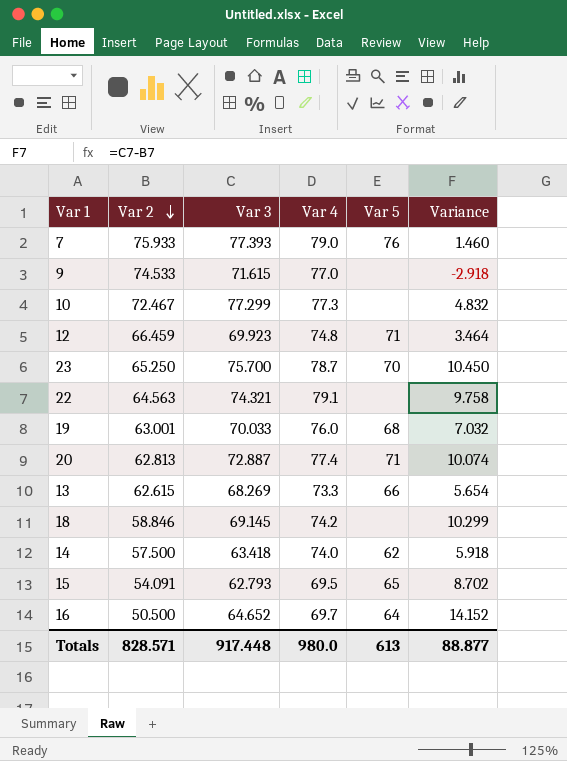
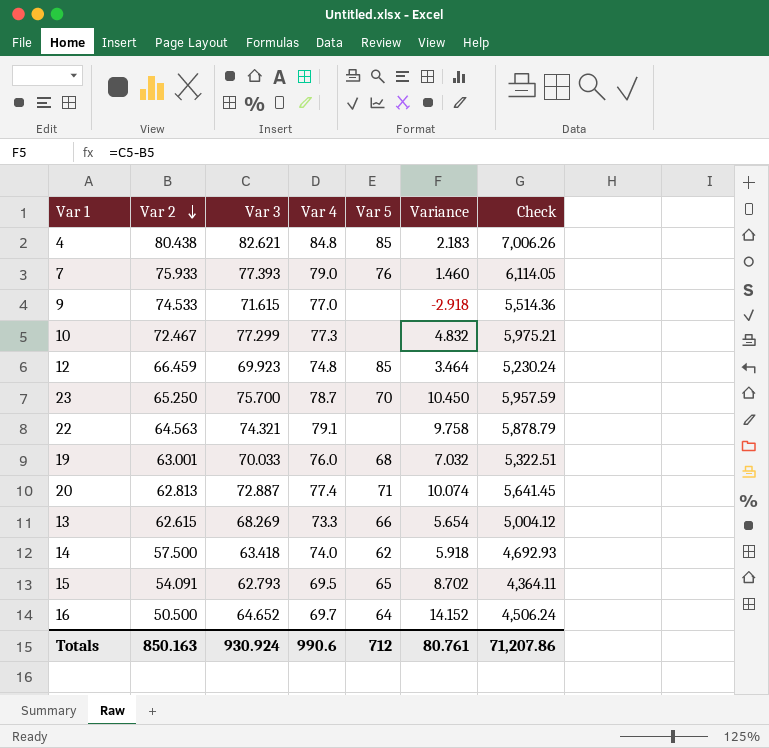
column Check | formula: none -> [Var 3] * [Var 4]
row 18: 58.846 | 69.145 | 74.2 | none | 10.299 -> none
row 4: none -> 80.438 | 82.621 | 84.8 | 85 | 2.183 | 7,006.26
12 | Var 5: 71 -> 85
Totals | Var 2: 828.571 -> 850.163
Totals | Var 3: 917.448 -> 930.924
Totals | Var 4: 980.0 -> 990.6
Totals | Var 5: 613 -> 712
Totals | Variance: 88.877 -> 80.761

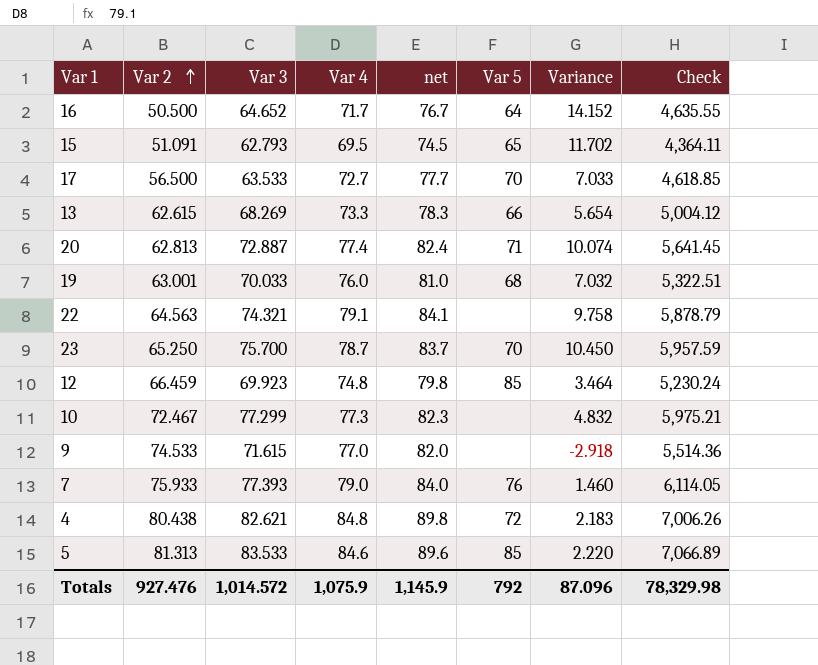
row order: Var 2 descending -> Var 2 ascending
column net | formula: none -> [Var 4] + 5
row 14: 57.500 | 63.418 | 74.0 | 62 | 5.918 | 4,692.93 -> none
16 | Var 4: 69.7 -> 71.7
16 | Check: 4,506.24 -> 4,635.55
15 | Var 2: 54.091 -> 51.091
15 | Variance: 8.702 -> 11.702
row 17: none -> 56.500 | 63.533 | 72.7 | 77.7 | 70 | 7.033 | 4,618.85
4 | Var 5: 85 -> 72
row 5: none -> 81.313 | 83.533 | 84.6 | 89.6 | 85 | 2.220 | 7,066.89
Totals | Var 2: 850.163 -> 927.476
Totals | Var 3: 930.924 -> 1,014.572
Totals | Var 4: 990.6 -> 1,075.9
Totals | Var 5: 712 -> 792
Totals | Variance: 80.761 -> 87.096
Totals | Check: 71,207.86 -> 78,329.98

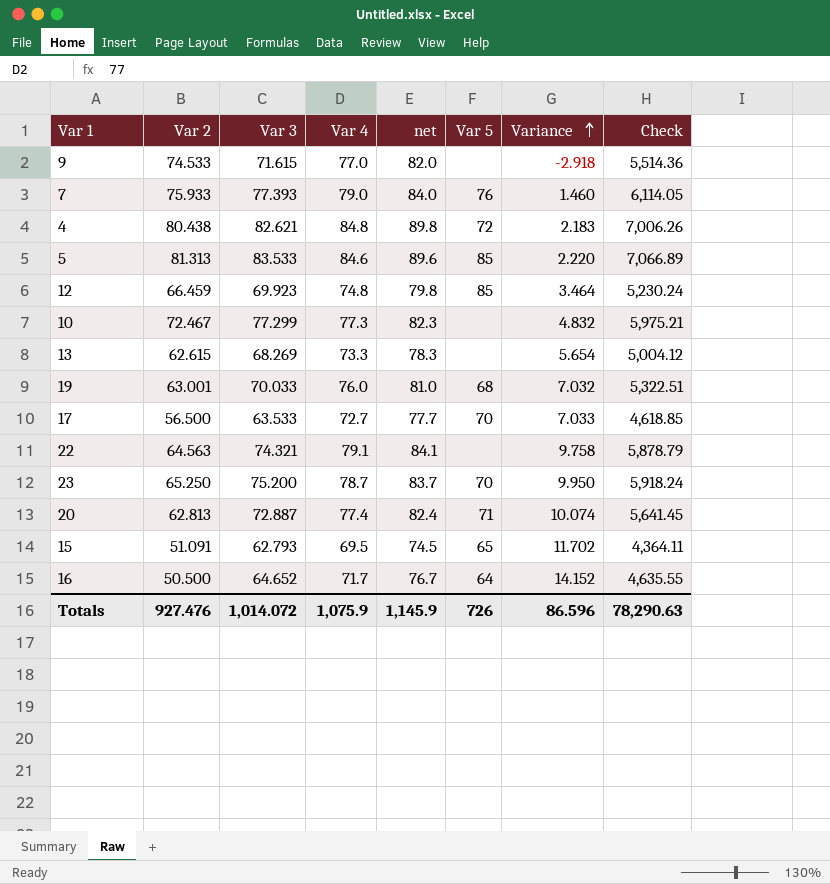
row order: Var 2 ascending -> Variance ascending
13 | Var 5: 66 -> none
23 | Var 3: 75.700 -> 75.200
23 | Variance: 10.450 -> 9.950
23 | Check: 5,957.59 -> 5,918.24
Totals | Var 3: 1,014.572 -> 1,014.072
Totals | Var 5: 792 -> 726
Totals | Variance: 87.096 -> 86.596
Totals | Check: 78,329.98 -> 78,290.63

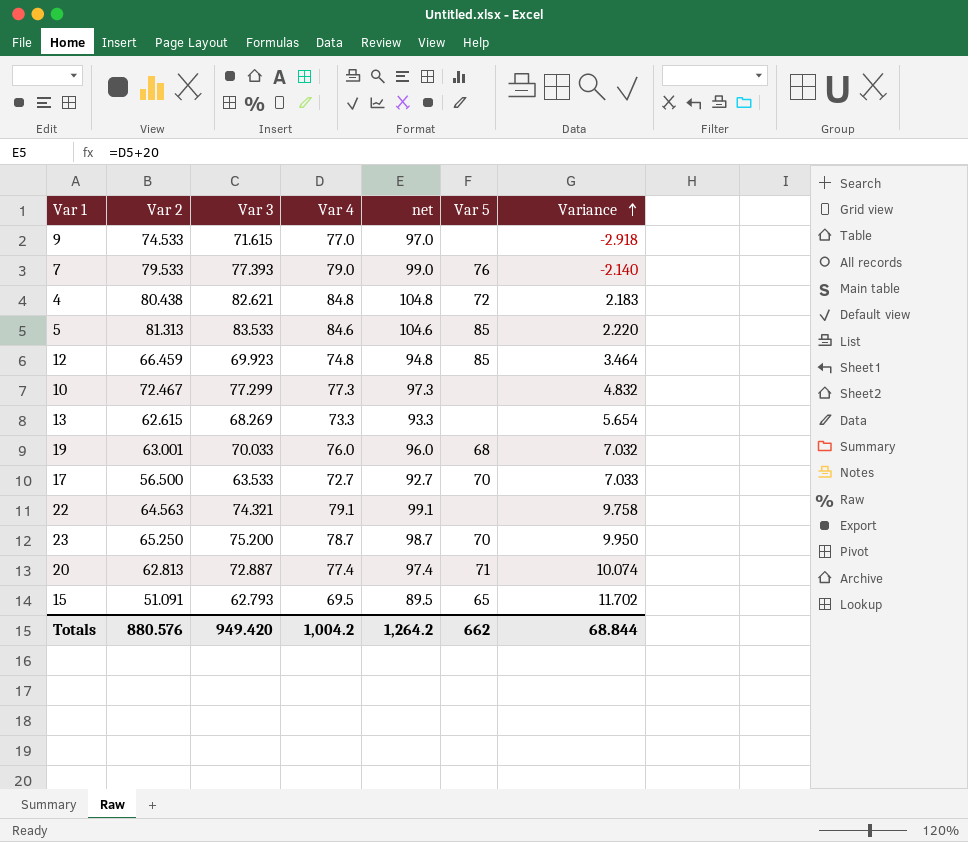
column Check | formula: [Var 3] * [Var 4] -> none
column net | formula: [Var 4] + 5 -> [Var 4] + 20
row 16: 50.500 | 64.652 | 71.7 | 76.7 | 64 | 14.152 | 4,635.55 -> none
7 | Var 2: 75.933 -> 79.533
7 | Variance: 1.460 -> -2.140
Totals | Var 2: 927.476 -> 880.576
Totals | Var 3: 1,014.072 -> 949.420
Totals | Var 4: 1,075.9 -> 1,004.2
Totals | net: 1,145.9 -> 1,264.2
Totals | Var 5: 726 -> 662
Totals | Variance: 86.596 -> 68.844

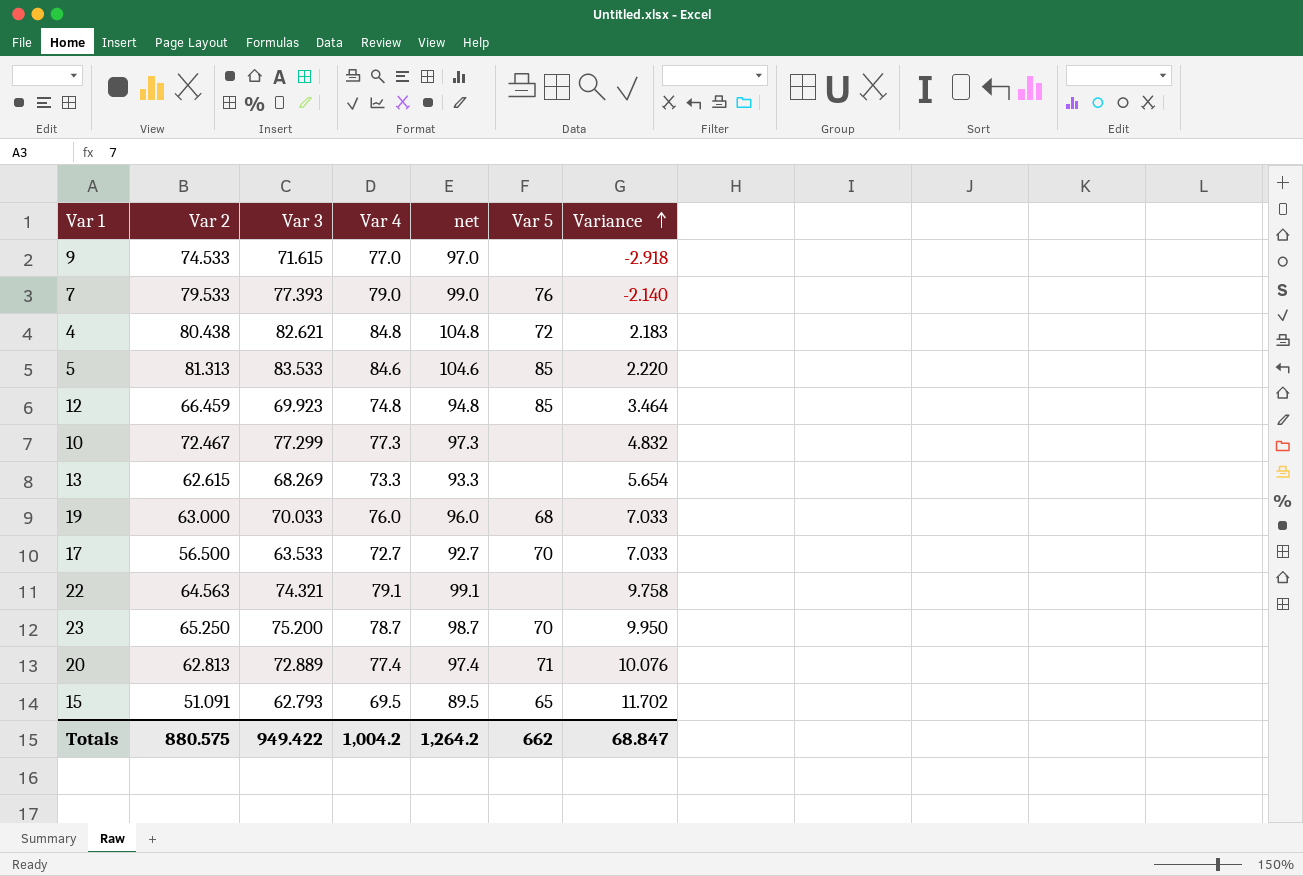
19 | Var 2: 63.001 -> 63.000
19 | Variance: 7.032 -> 7.033
20 | Var 3: 72.887 -> 72.889
20 | Variance: 10.074 -> 10.076
Totals | Var 2: 880.576 -> 880.575
Totals | Var 3: 949.420 -> 949.422
Totals | Variance: 68.844 -> 68.847

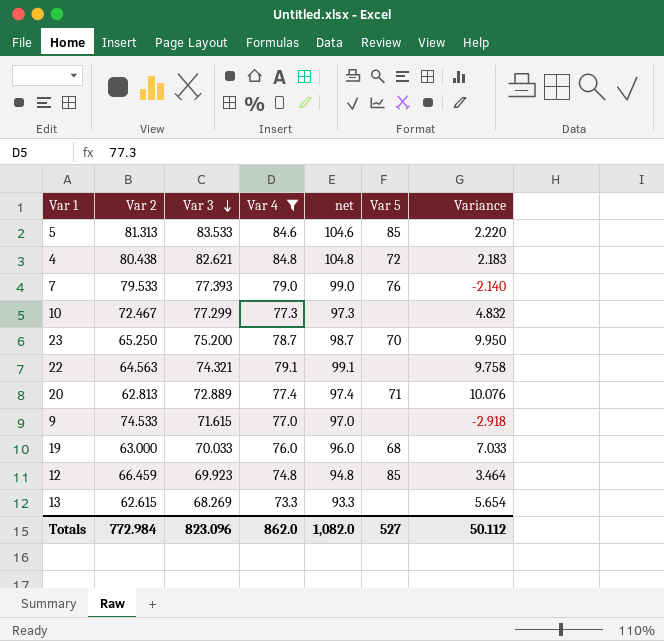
filter: none -> Var 4 >= 73.3
row order: Variance ascending -> Var 3 descending
Totals | Var 2: 880.575 -> 772.984
Totals | Var 3: 949.422 -> 823.096
Totals | Var 4: 1,004.2 -> 862.0
Totals | net: 1,264.2 -> 1,082.0
Totals | Var 5: 662 -> 527
Totals | Variance: 68.847 -> 50.112

